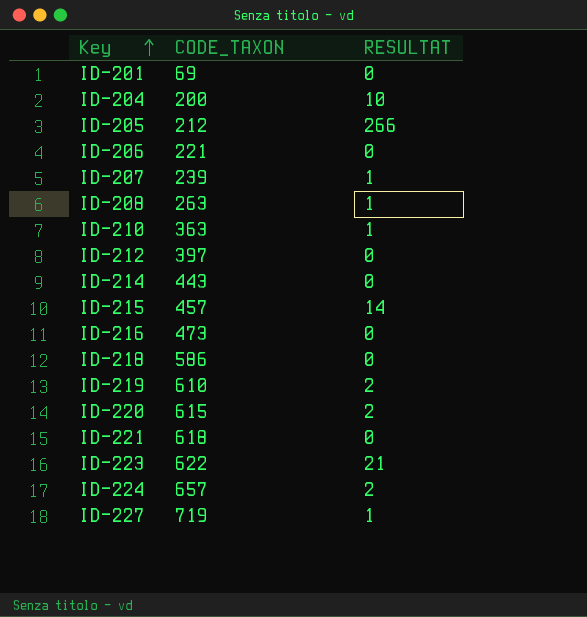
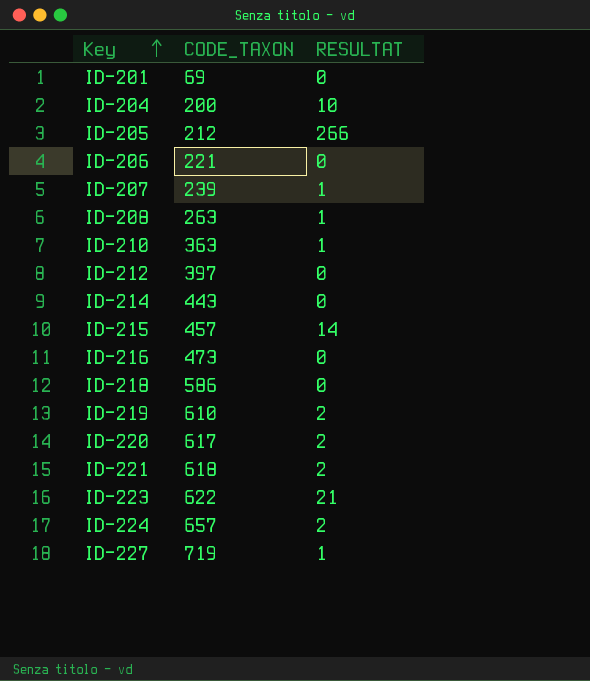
ID-220 | CODE_TAXON: 615 -> 617
ID-221 | RESULTAT: 0 -> 2

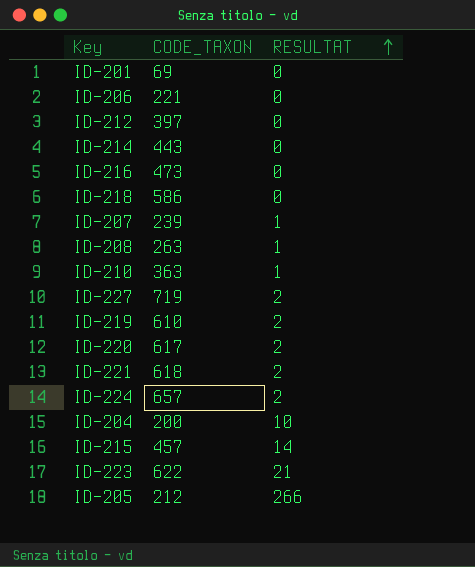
row order: Key ascending -> RESULTAT ascending
ID-227 | RESULTAT: 1 -> 2

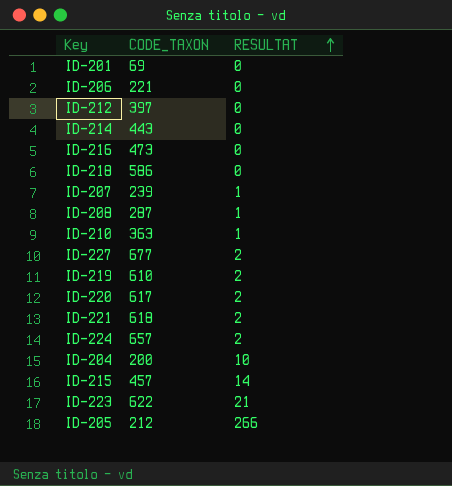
ID-208 | CODE_TAXON: 263 -> 287
ID-227 | CODE_TAXON: 719 -> 677

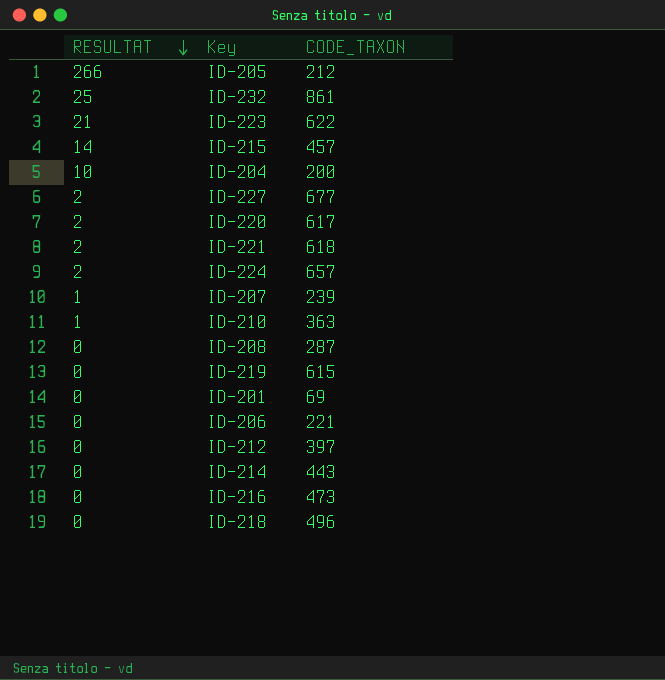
row order: RESULTAT ascending -> RESULTAT descending
column RESULTAT | position: 3 -> 1
row ID-232: none -> 25 | 861
ID-208 | RESULTAT: 1 -> 0
ID-219 | RESULTAT: 2 -> 0
ID-219 | CODE_TAXON: 610 -> 615
ID-218 | CODE_TAXON: 586 -> 496

